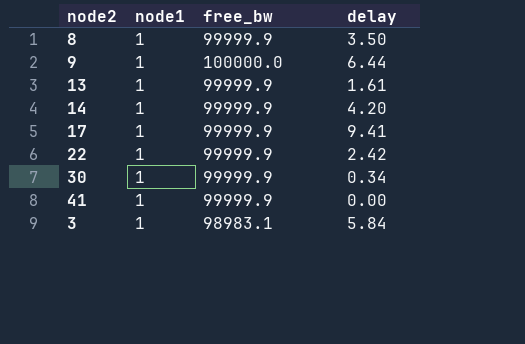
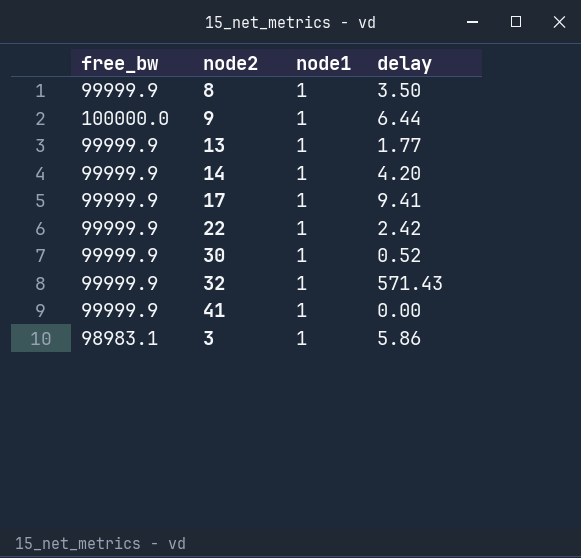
column free_bw | position: 3 -> 1
13 | delay: 1.61 -> 1.77
30 | delay: 0.34 -> 0.52
row 32: none -> 99999.9 | 1 | 571.43
3 | delay: 5.84 -> 5.86

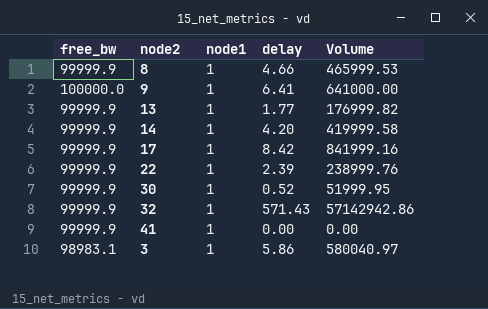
column Volume | formula: none -> [free_bw] * [delay]
8 | delay: 3.50 -> 4.66
9 | delay: 6.44 -> 6.41
17 | delay: 9.41 -> 8.42
22 | delay: 2.42 -> 2.39

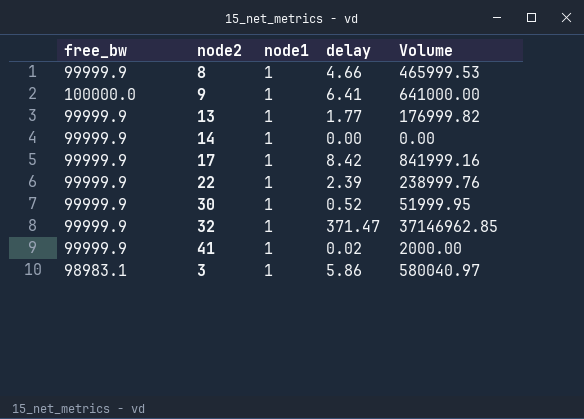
14 | delay: 4.20 -> 0.00
14 | Volume: 419999.58 -> 0.00
32 | delay: 571.43 -> 371.47
32 | Volume: 57142942.86 -> 37146962.85
41 | delay: 0.00 -> 0.02
41 | Volume: 0.00 -> 2000.00

